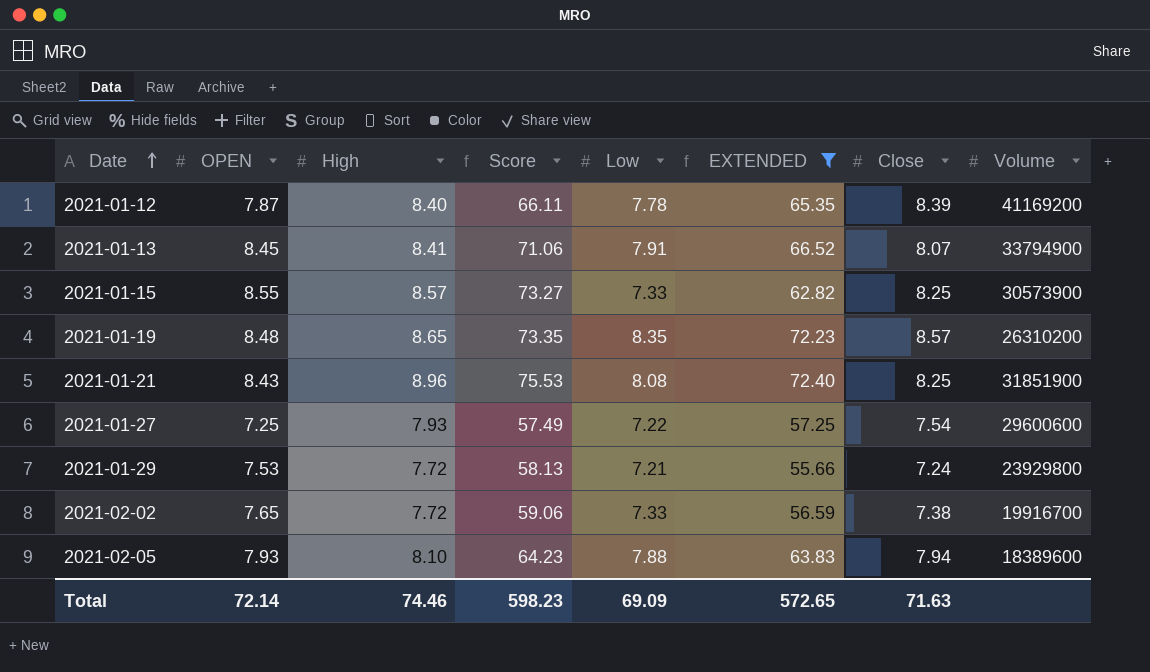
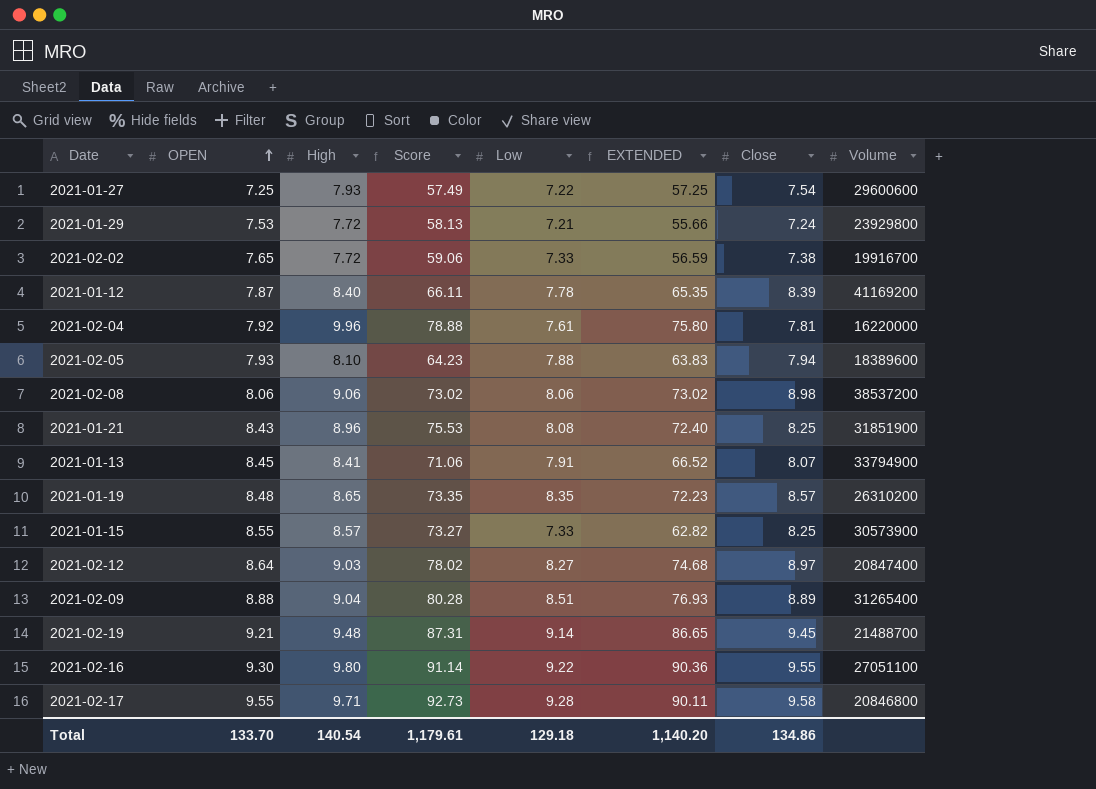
filter: EXTENDED <= 72.40 -> none
row order: Date ascending -> OPEN ascending
Total | OPEN: 72.14 -> 133.70
Total | High: 74.46 -> 140.54
Total | Score: 598.23 -> 1,179.61
Total | Low: 69.09 -> 129.18
Total | EXTENDED: 572.65 -> 1,140.20
Total | Close: 71.63 -> 134.86

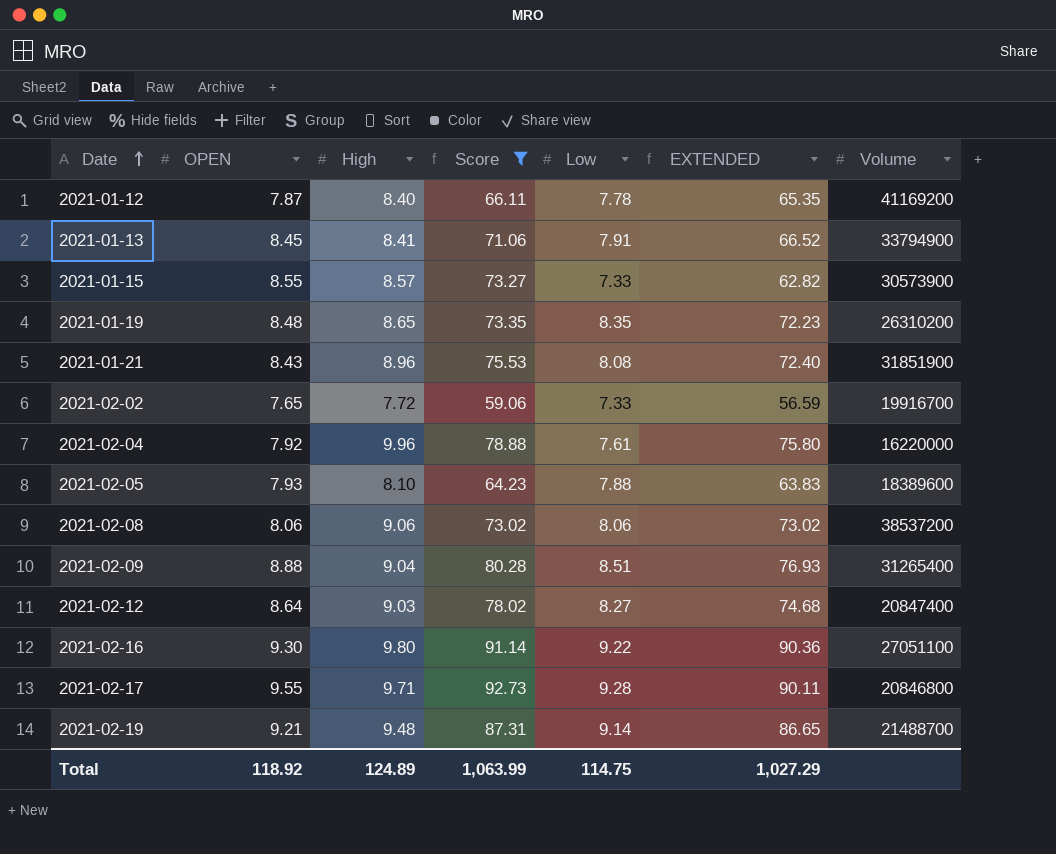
filter: none -> Score >= 59.06
row order: OPEN ascending -> Date ascending
column Close | position: 7 -> none
Total | OPEN: 133.70 -> 118.92
Total | High: 140.54 -> 124.89
Total | Score: 1,179.61 -> 1,063.99
Total | Low: 129.18 -> 114.75
Total | EXTENDED: 1,140.20 -> 1,027.29

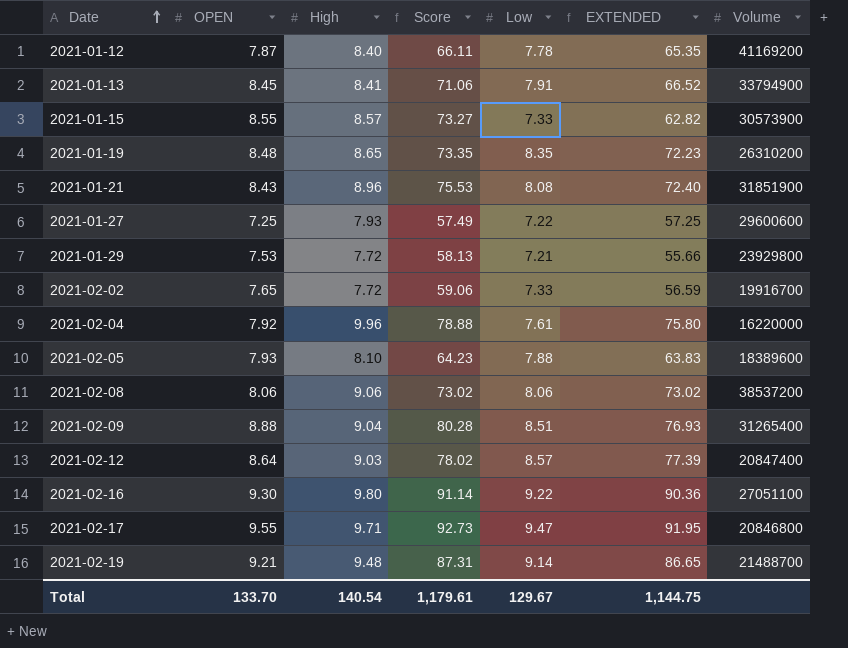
filter: Score >= 59.06 -> none
2021-02-12 | Low: 8.27 -> 8.57
2021-02-12 | EXTENDED: 74.68 -> 77.39
2021-02-17 | Low: 9.28 -> 9.47
2021-02-17 | EXTENDED: 90.11 -> 91.95
Total | OPEN: 118.92 -> 133.70
Total | High: 124.89 -> 140.54
Total | Score: 1,063.99 -> 1,179.61
Total | Low: 114.75 -> 129.67
Total | EXTENDED: 1,027.29 -> 1,144.75

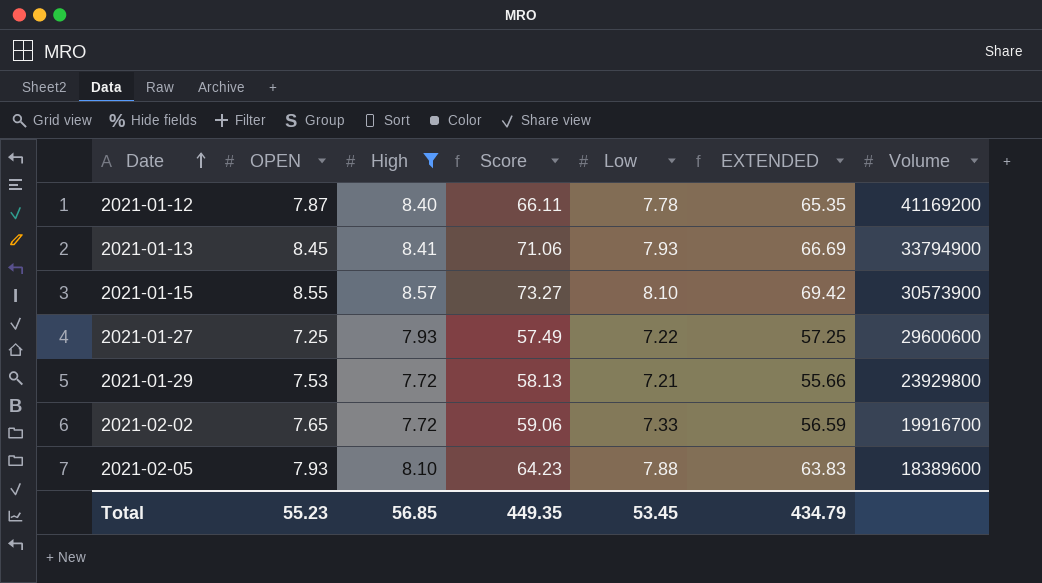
filter: none -> High <= 8.57
2021-01-13 | Low: 7.91 -> 7.93
2021-01-13 | EXTENDED: 66.52 -> 66.69
2021-01-15 | Low: 7.33 -> 8.10
2021-01-15 | EXTENDED: 62.82 -> 69.42
Total | OPEN: 133.70 -> 55.23
Total | High: 140.54 -> 56.85
Total | Score: 1,179.61 -> 449.35
Total | Low: 129.67 -> 53.45
Total | EXTENDED: 1,144.75 -> 434.79

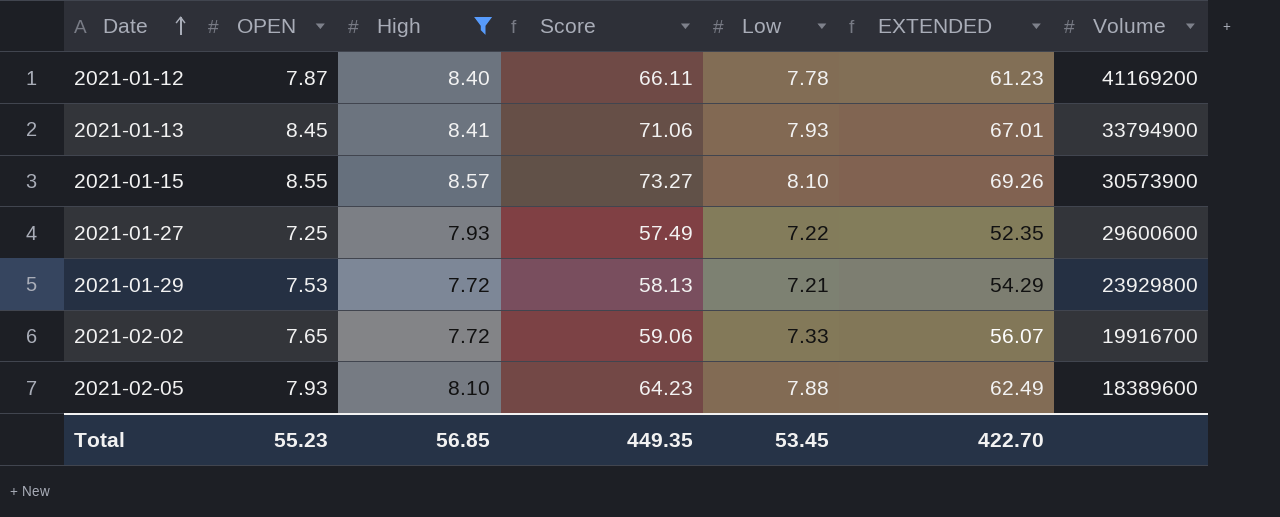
column EXTENDED | formula: [High] * [Low] -> [OPEN] * [Low]
Total | EXTENDED: 434.79 -> 422.70

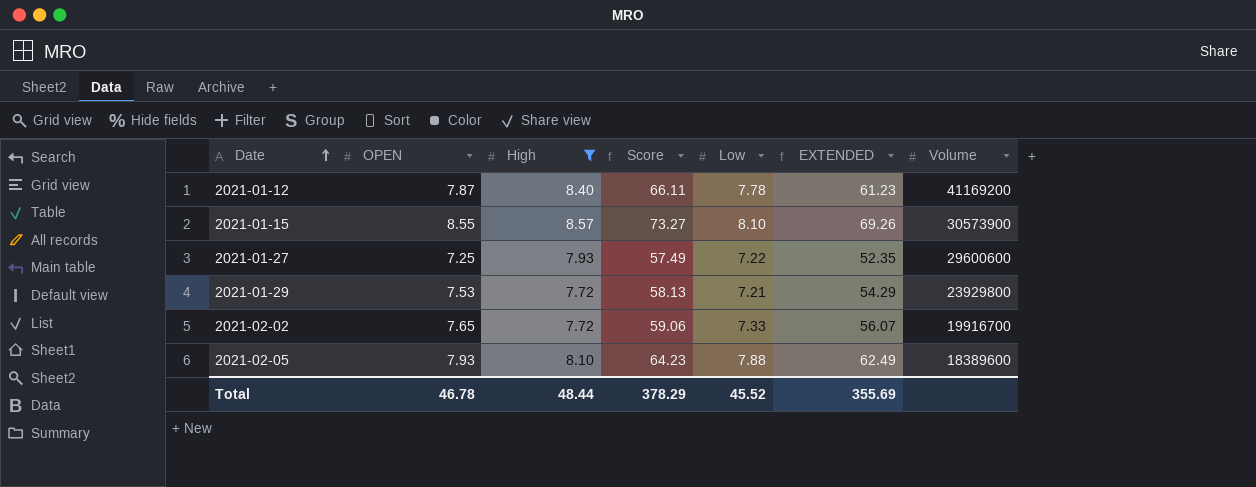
row 2021-01-13: 8.45 | 8.41 | 71.06 | 7.93 | 67.01 | 33794900 -> none
Total | OPEN: 55.23 -> 46.78
Total | High: 56.85 -> 48.44
Total | Score: 449.35 -> 378.29
Total | Low: 53.45 -> 45.52
Total | EXTENDED: 422.70 -> 355.69

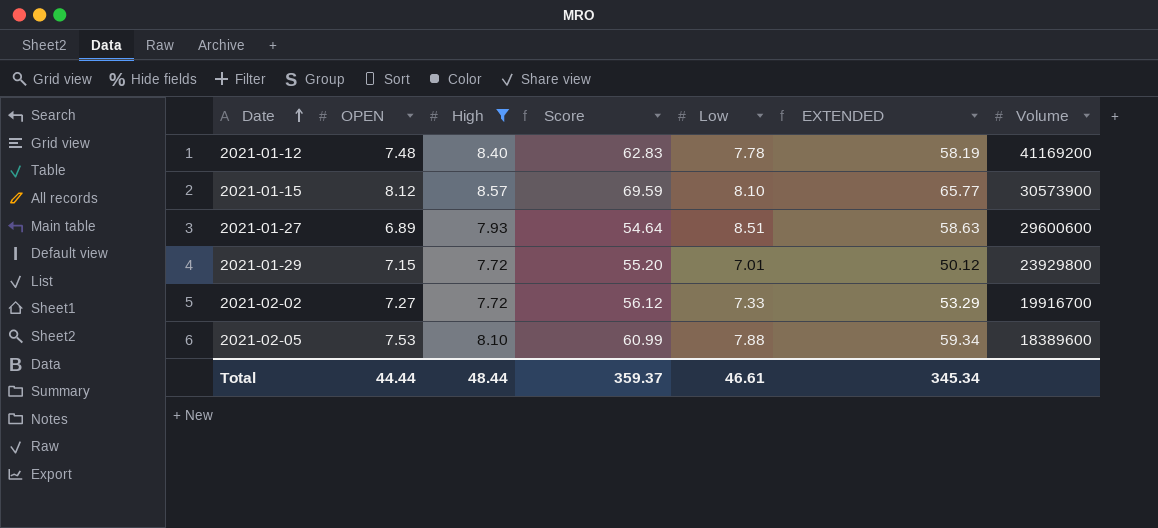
2021-01-12 | OPEN: 7.87 -> 7.48
2021-01-12 | Score: 66.11 -> 62.83
2021-01-12 | EXTENDED: 61.23 -> 58.19
2021-01-15 | OPEN: 8.55 -> 8.12
2021-01-15 | Score: 73.27 -> 69.59
2021-01-15 | EXTENDED: 69.26 -> 65.77
2021-01-27 | OPEN: 7.25 -> 6.89
2021-01-27 | Score: 57.49 -> 54.64
2021-01-27 | Low: 7.22 -> 8.51
2021-01-27 | EXTENDED: 52.35 -> 58.63
2021-01-29 | OPEN: 7.53 -> 7.15
2021-01-29 | Score: 58.13 -> 55.20
2021-01-29 | Low: 7.21 -> 7.01
2021-01-29 | EXTENDED: 54.29 -> 50.12
2021-02-02 | OPEN: 7.65 -> 7.27
2021-02-02 | Score: 59.06 -> 56.12
2021-02-02 | EXTENDED: 56.07 -> 53.29
2021-02-05 | OPEN: 7.93 -> 7.53
2021-02-05 | Score: 64.23 -> 60.99
2021-02-05 | EXTENDED: 62.49 -> 59.34
Total | OPEN: 46.78 -> 44.44
Total | Score: 378.29 -> 359.37
Total | Low: 45.52 -> 46.61
Total | EXTENDED: 355.69 -> 345.34

